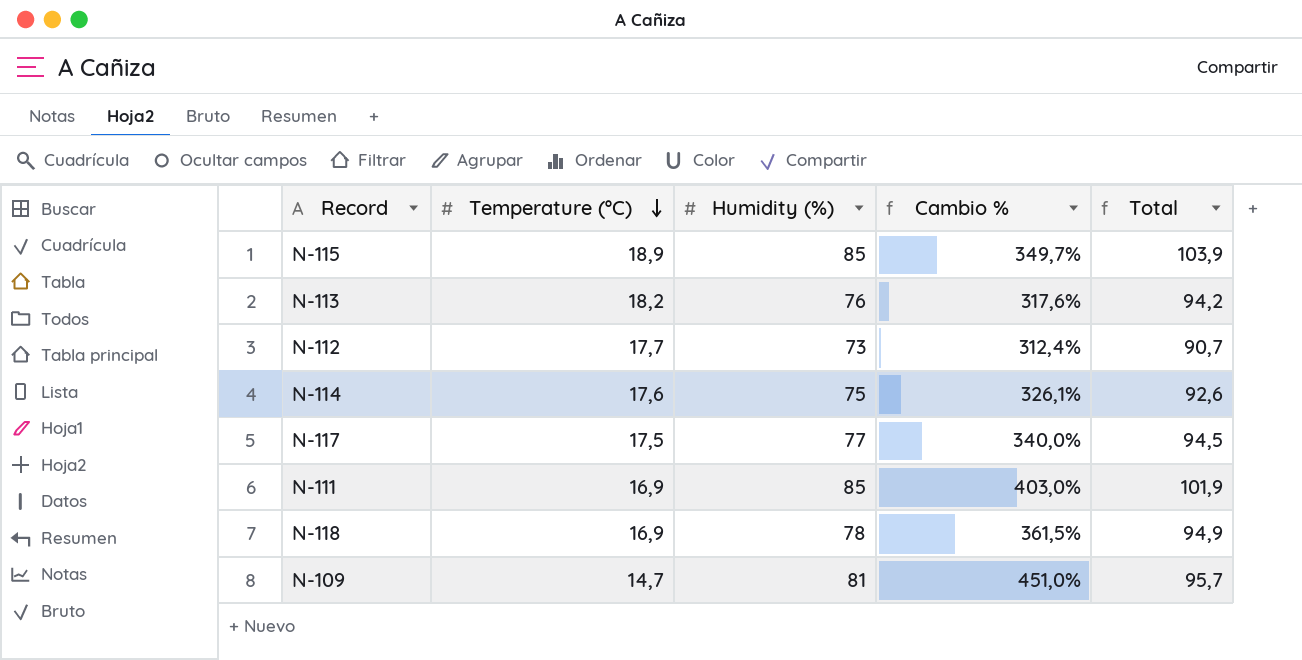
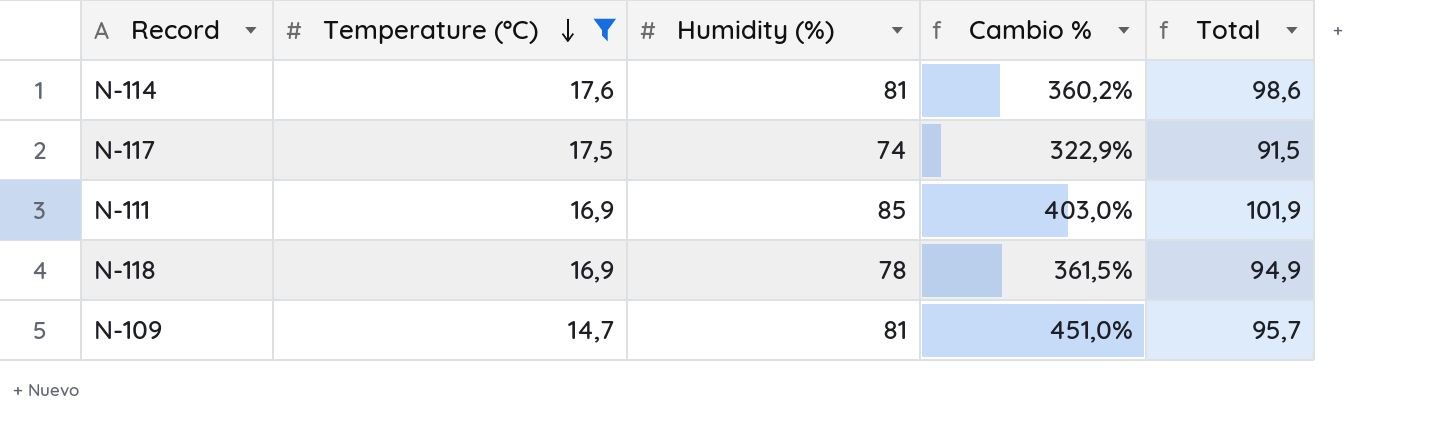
filter: none -> Temperature (ºC) <= 17,6
N-114 | Humidity (%): 75 -> 81
N-114 | Cambio %: 326,1% -> 360,2%
N-114 | Total: 92,6 -> 98,6
N-117 | Humidity (%): 77 -> 74
N-117 | Cambio %: 340,0% -> 322,9%
N-117 | Total: 94,5 -> 91,5

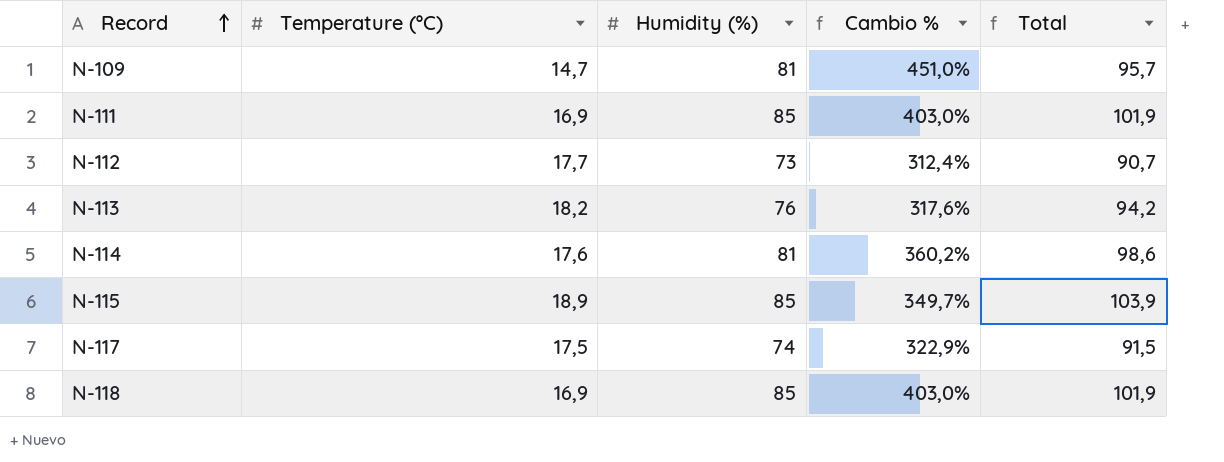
filter: Temperature (ºC) <= 17,6 -> none
row order: Temperature (ºC) descending -> Record ascending
N-118 | Humidity (%): 78 -> 85
N-118 | Cambio %: 361,5% -> 403,0%
N-118 | Total: 94,9 -> 101,9

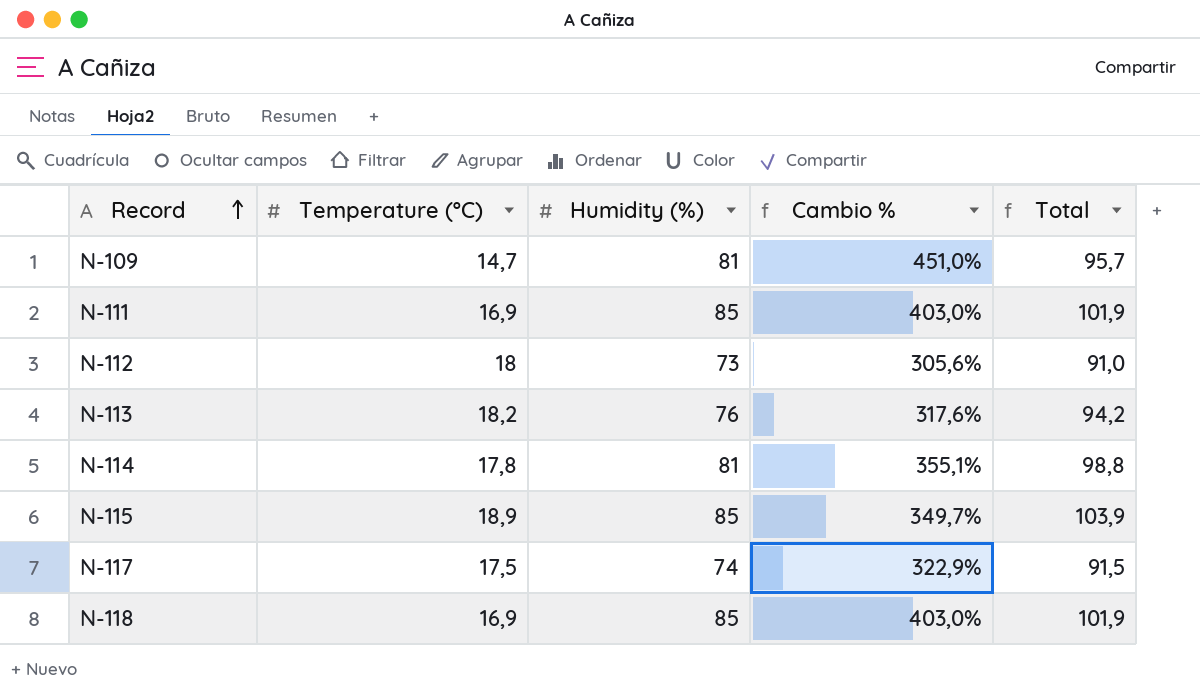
N-112 | Temperature (ºC): 17,7 -> 18
N-112 | Cambio %: 312,4% -> 305,6%
N-112 | Total: 90,7 -> 91,0
N-114 | Temperature (ºC): 17,6 -> 17,8
N-114 | Cambio %: 360,2% -> 355,1%
N-114 | Total: 98,6 -> 98,8

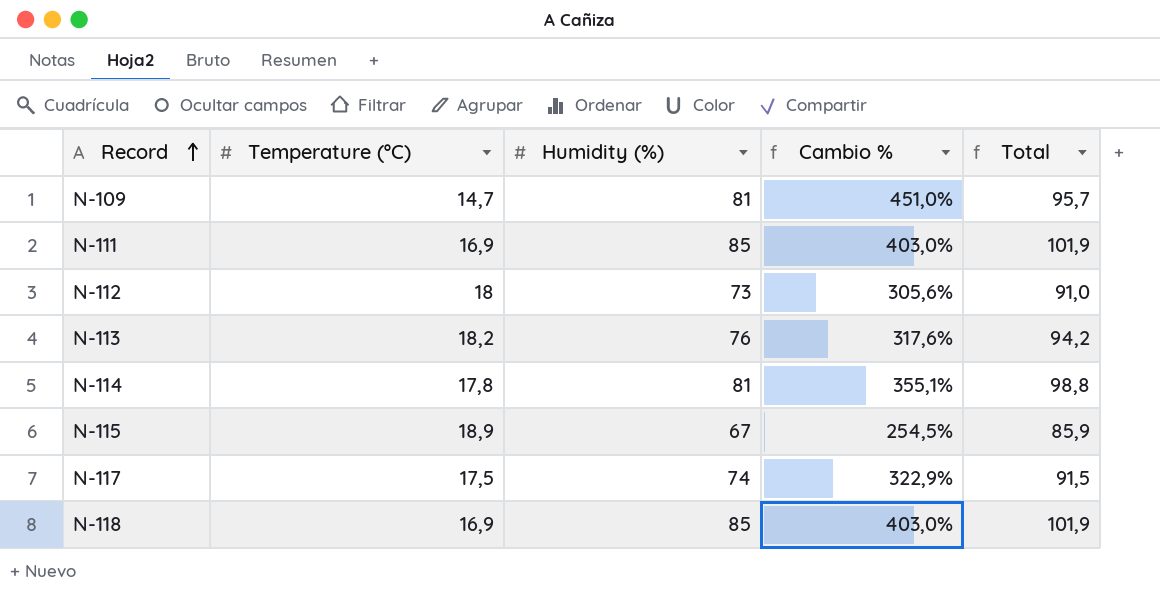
N-115 | Humidity (%): 85 -> 67
N-115 | Cambio %: 349,7% -> 254,5%
N-115 | Total: 103,9 -> 85,9

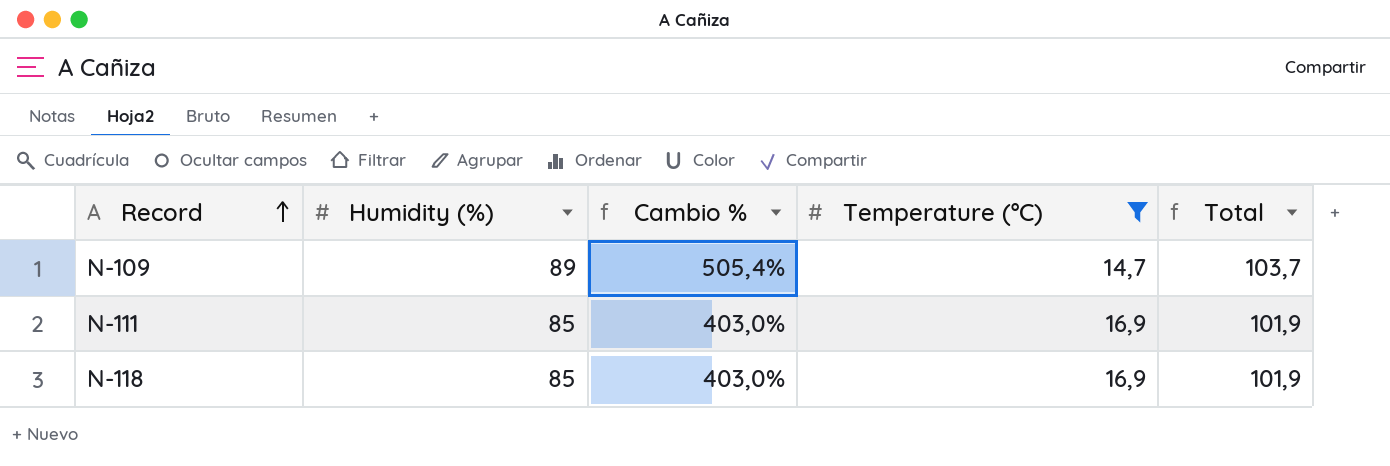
filter: none -> Temperature (ºC) <= 16,9
column Temperature (ºC) | position: 2 -> 4
N-109 | Humidity (%): 81 -> 89
N-109 | Cambio %: 451,0% -> 505,4%
N-109 | Total: 95,7 -> 103,7

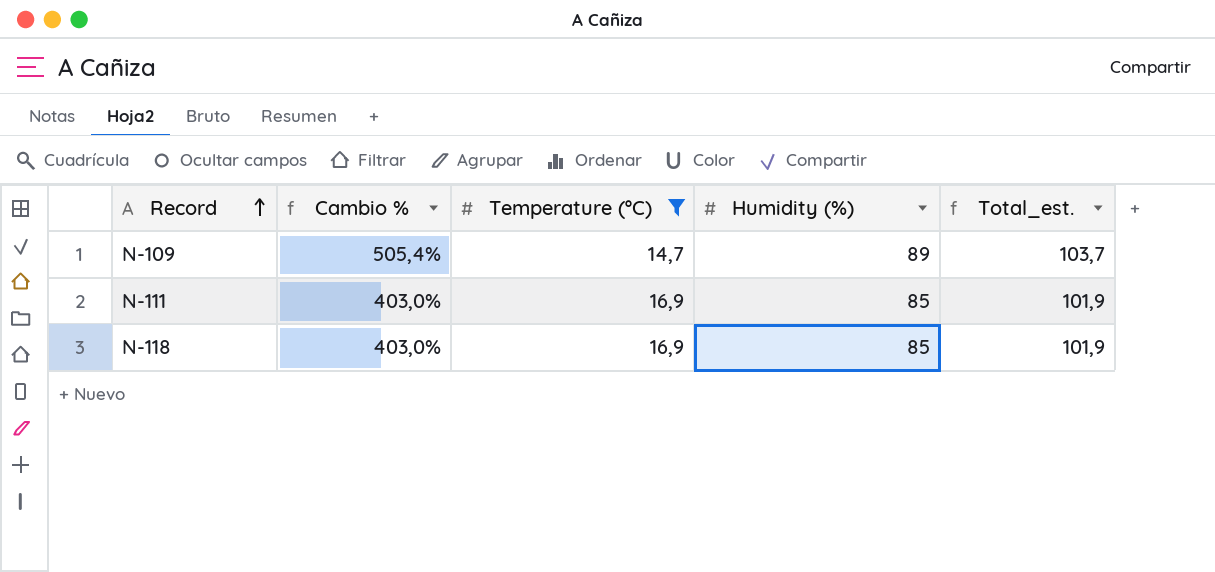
column Humidity (%) | position: 2 -> 4
column name: Total -> Total_est.

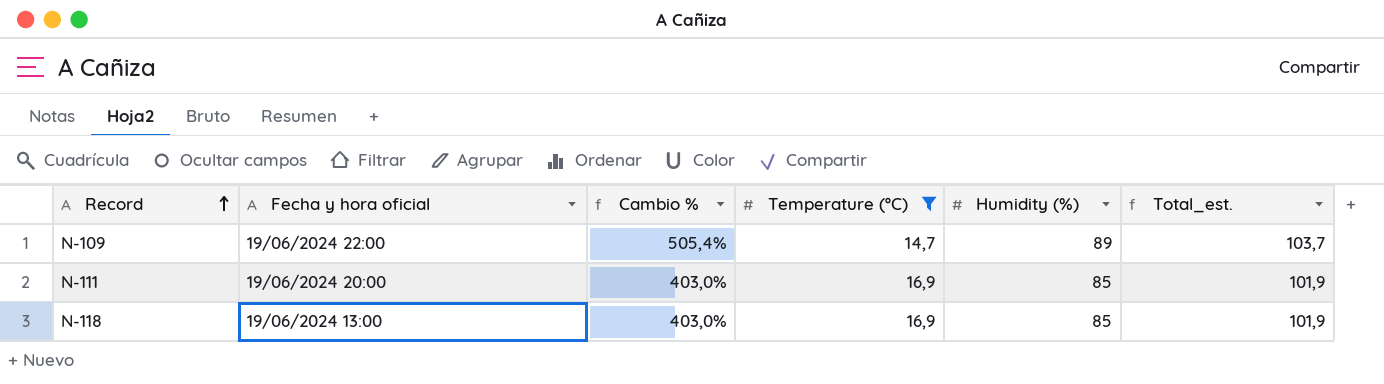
column Fecha y hora oficial | position: none -> 2

